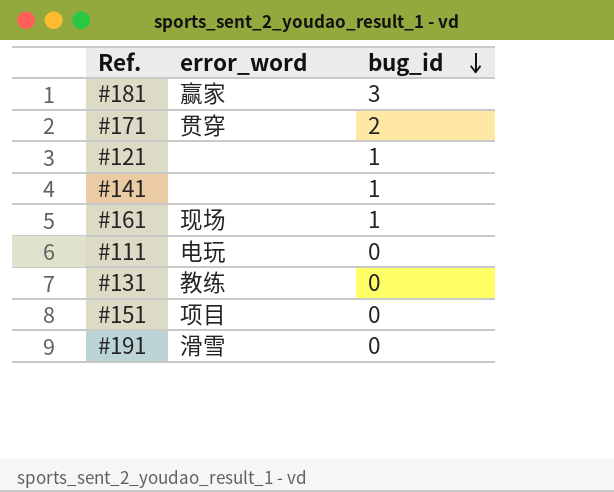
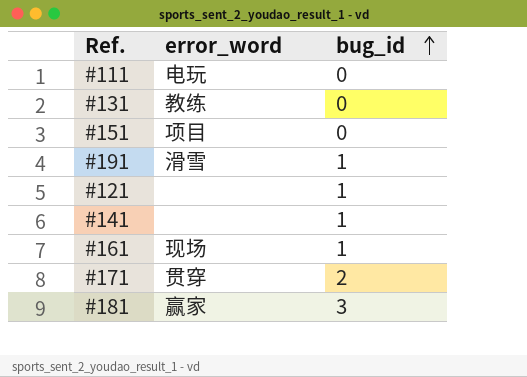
row order: bug_id descending -> bug_id ascending
#191 | bug_id: 0 -> 1

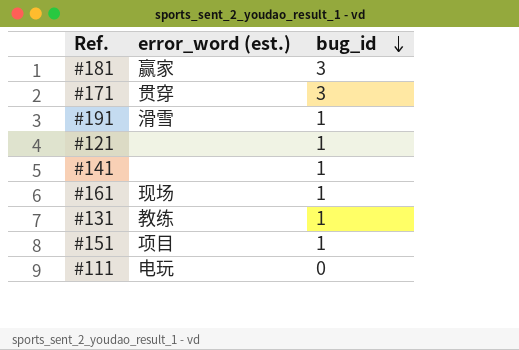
row order: bug_id ascending -> bug_id descending
column name: error_word -> error_word (est.)
#171 | bug_id: 2 -> 3
#131 | bug_id: 0 -> 1
#151 | bug_id: 0 -> 1

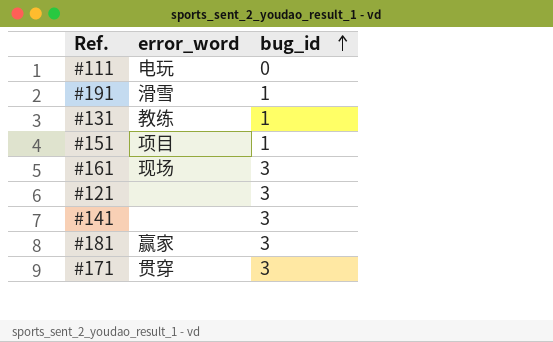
row order: bug_id descending -> bug_id ascending
column name: error_word (est.) -> error_word
#161 | bug_id: 1 -> 3
#121 | bug_id: 1 -> 3
#141 | bug_id: 1 -> 3

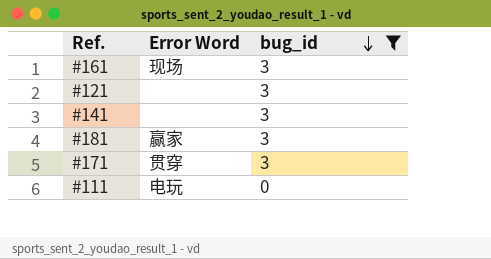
filter: none -> bug_id != 1
row order: bug_id ascending -> bug_id descending
column name: error_word -> Error Word

